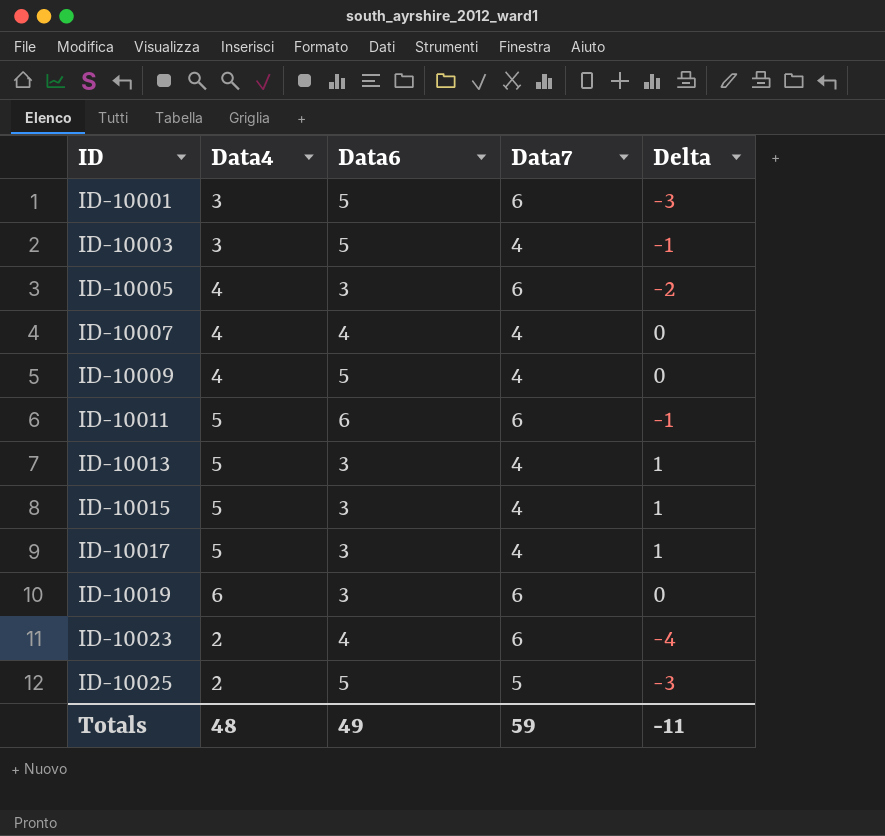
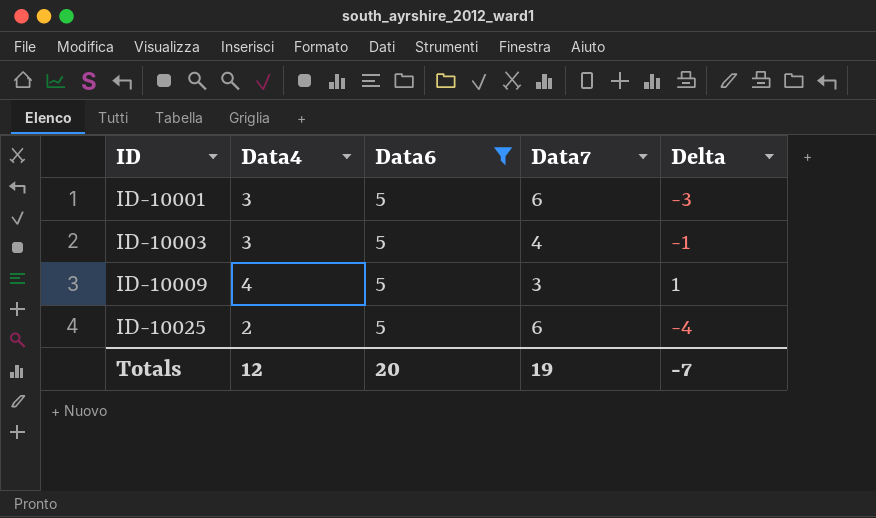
filter: none -> Data6 = 5
ID-10009 | Data7: 4 -> 3
ID-10009 | Delta: 0 -> 1
ID-10025 | Data7: 5 -> 6
ID-10025 | Delta: -3 -> -4
Totals | Data4: 48 -> 12
Totals | Data6: 49 -> 20
Totals | Data7: 59 -> 19
Totals | Delta: -11 -> -7

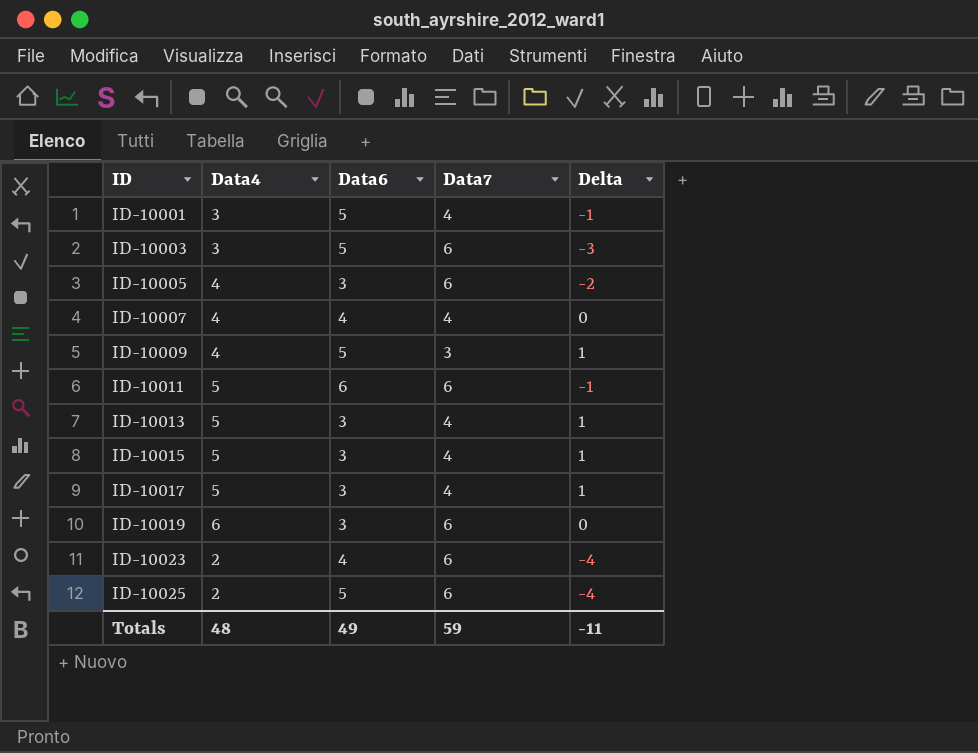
filter: Data6 = 5 -> none
ID-10001 | Data7: 6 -> 4
ID-10001 | Delta: -3 -> -1
ID-10003 | Data7: 4 -> 6
ID-10003 | Delta: -1 -> -3
Totals | Data4: 12 -> 48
Totals | Data6: 20 -> 49
Totals | Data7: 19 -> 59
Totals | Delta: -7 -> -11

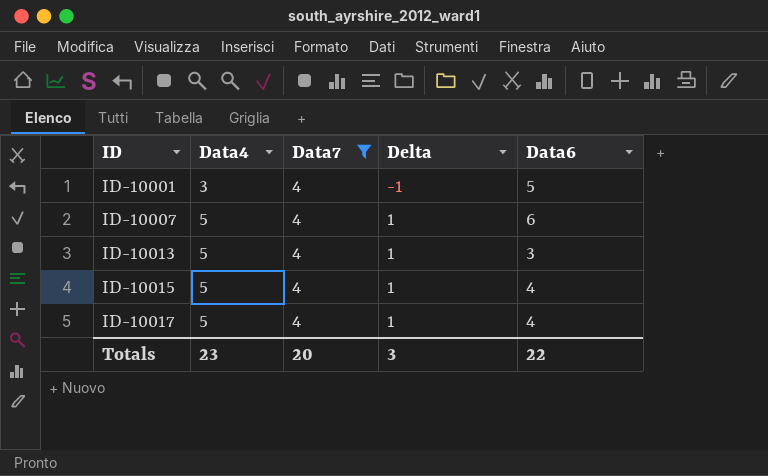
filter: none -> Data7 = 4
column Data6 | position: 3 -> 5
ID-10007 | Data4: 4 -> 5
ID-10007 | Delta: 0 -> 1
ID-10007 | Data6: 4 -> 6
ID-10015 | Data6: 3 -> 4
ID-10017 | Data6: 3 -> 4
Totals | Data4: 48 -> 23
Totals | Data7: 59 -> 20
Totals | Delta: -11 -> 3
Totals | Data6: 49 -> 22

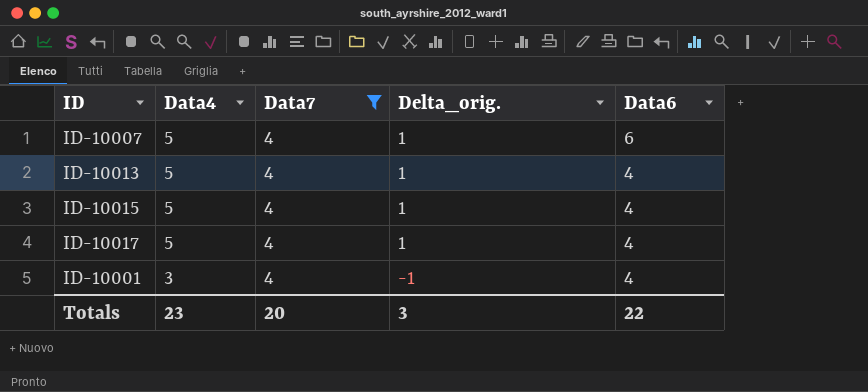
row order: ID ascending -> Data4 descending
column name: Delta -> Delta_orig.
ID-10013 | Data6: 3 -> 4
ID-10001 | Data6: 5 -> 4

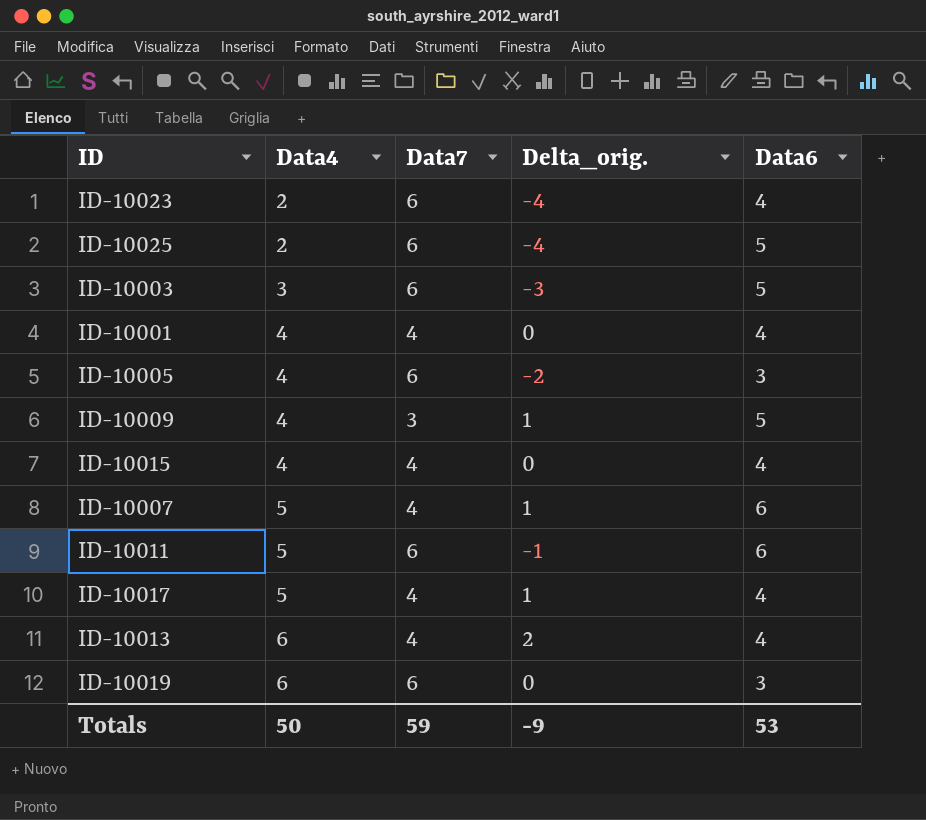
filter: Data7 = 4 -> none
row order: Data4 descending -> Data4 ascending
ID-10001 | Data4: 3 -> 4
ID-10001 | Delta_orig.: -1 -> 0
ID-10015 | Data4: 5 -> 4
ID-10015 | Delta_orig.: 1 -> 0
ID-10013 | Data4: 5 -> 6
ID-10013 | Delta_orig.: 1 -> 2
Totals | Data4: 23 -> 50
Totals | Data7: 20 -> 59
Totals | Delta_orig.: 3 -> -9
Totals | Data6: 22 -> 53

